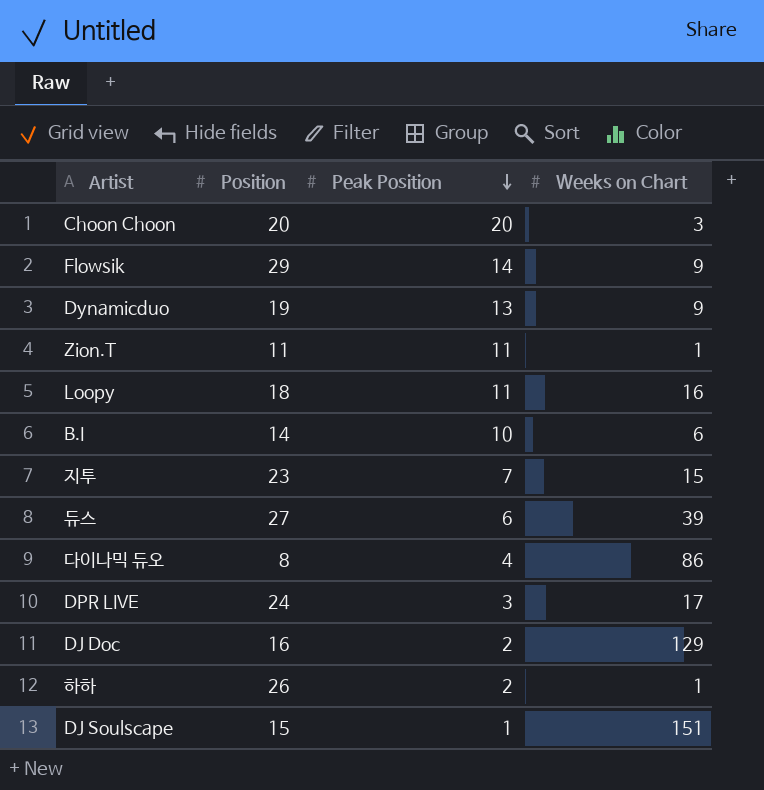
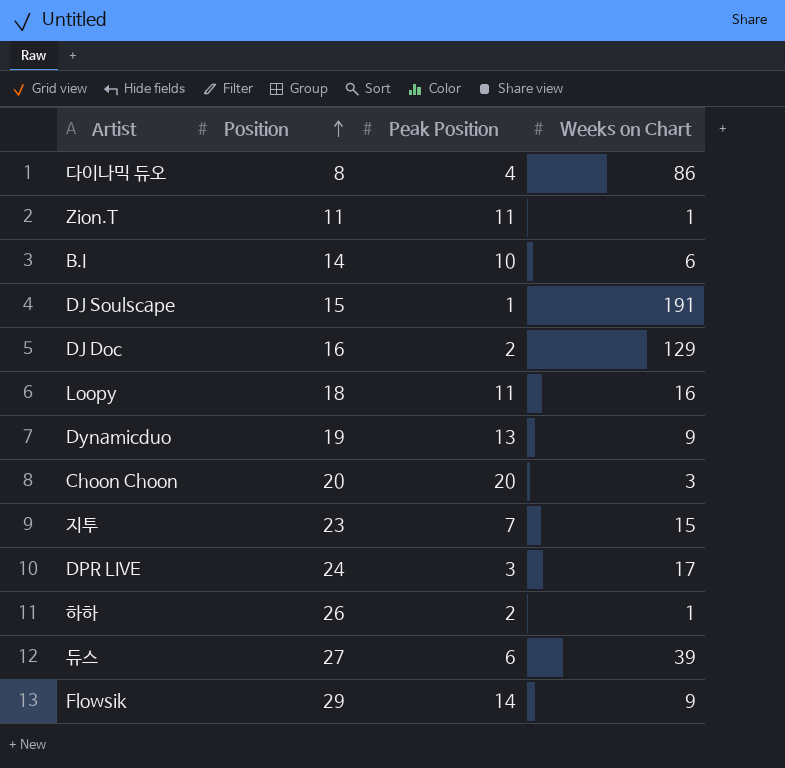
row order: Peak Position descending -> Position ascending
DJ Soulscape | Weeks on Chart: 151 -> 191

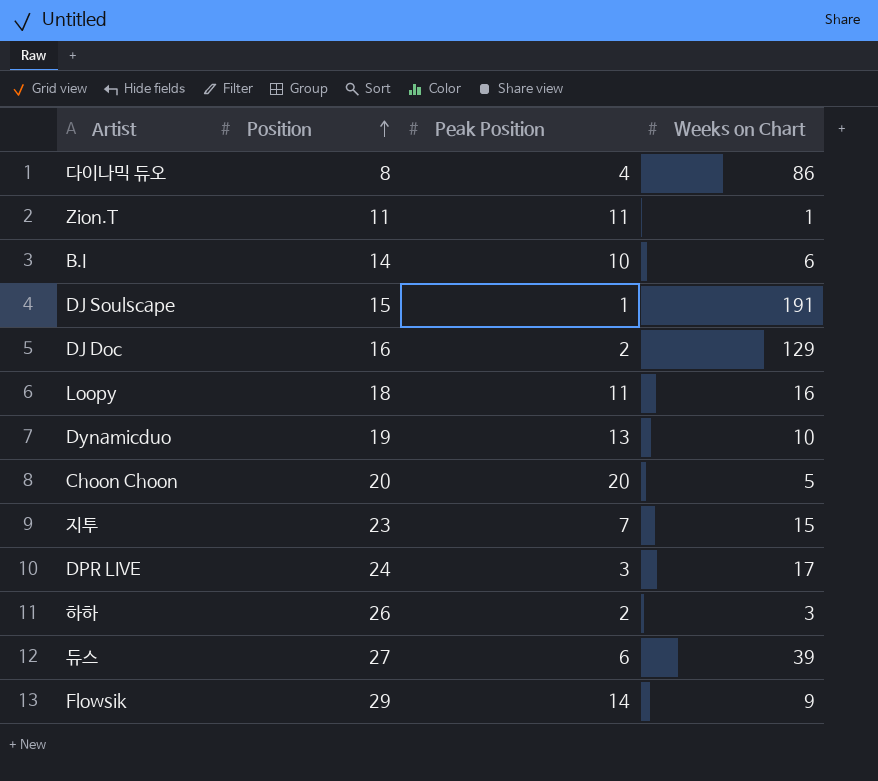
Dynamicduo | Weeks on Chart: 9 -> 10
Choon Choon | Weeks on Chart: 3 -> 5
하하 | Weeks on Chart: 1 -> 3

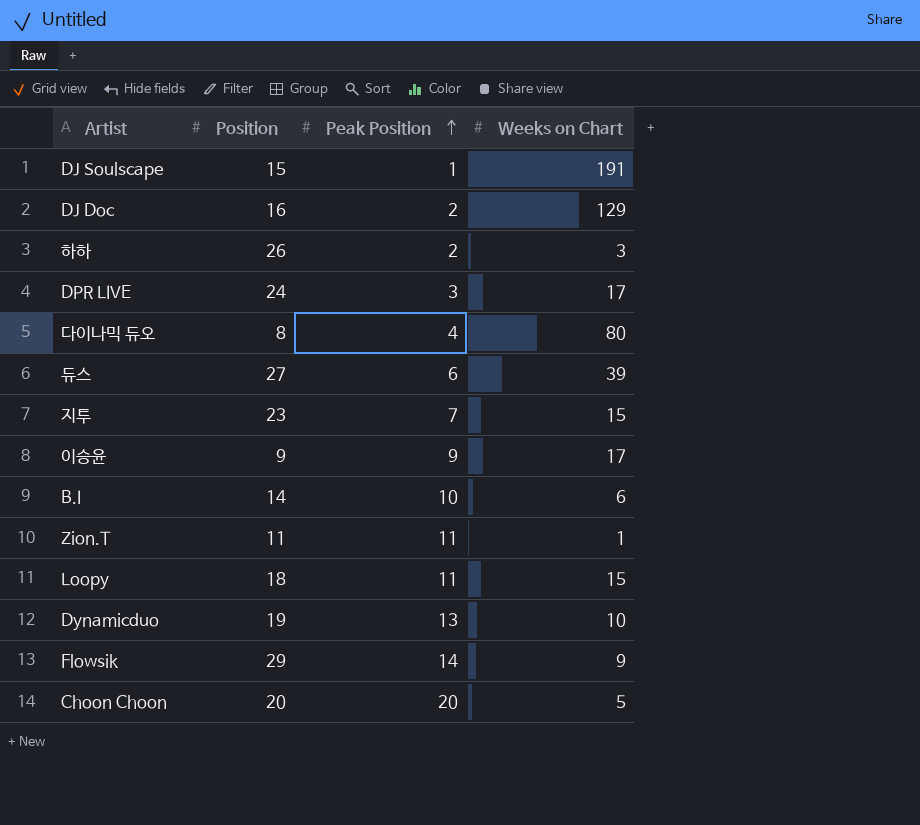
row order: Position ascending -> Peak Position ascending
다이나믹 듀오 | Weeks on Chart: 86 -> 80
row 이승윤: none -> 9 | 9 | 17
Loopy | Weeks on Chart: 16 -> 15

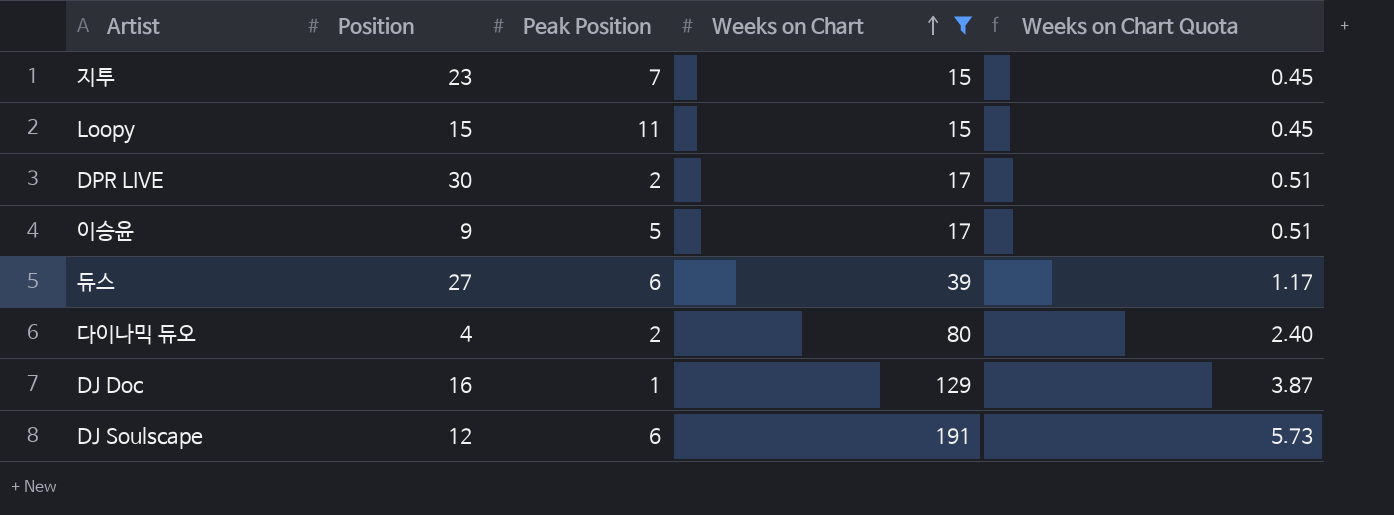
filter: none -> Weeks on Chart >= 15
row order: Peak Position ascending -> Weeks on Chart ascending
column Weeks on Chart Quota | formula: none -> [Weeks on Chart] * 0.03
Loopy | Position: 18 -> 15
DPR LIVE | Position: 24 -> 30
DPR LIVE | Peak Position: 3 -> 2
이승윤 | Peak Position: 9 -> 5
다이나믹 듀오 | Position: 8 -> 4
다이나믹 듀오 | Peak Position: 4 -> 2
DJ Doc | Peak Position: 2 -> 1
DJ Soulscape | Position: 15 -> 12
DJ Soulscape | Peak Position: 1 -> 6

